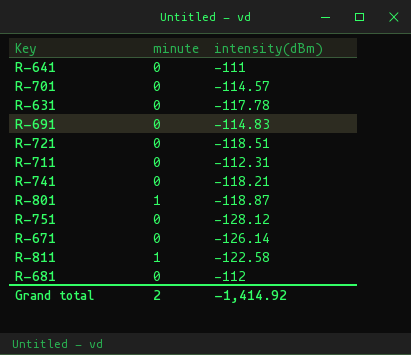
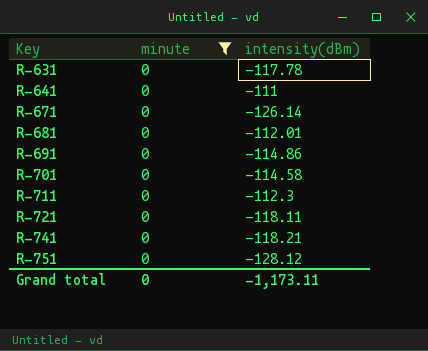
filter: none -> minute = 0
row order: none -> Key ascending
R-681 | intensity(dBm): -112 -> -112.01
R-691 | intensity(dBm): -114.83 -> -114.86
R-701 | intensity(dBm): -114.57 -> -114.58
R-711 | intensity(dBm): -112.31 -> -112.3
R-721 | intensity(dBm): -118.51 -> -118.11
Grand total | minute: 2 -> 0
Grand total | intensity(dBm): -1,414.92 -> -1,173.11

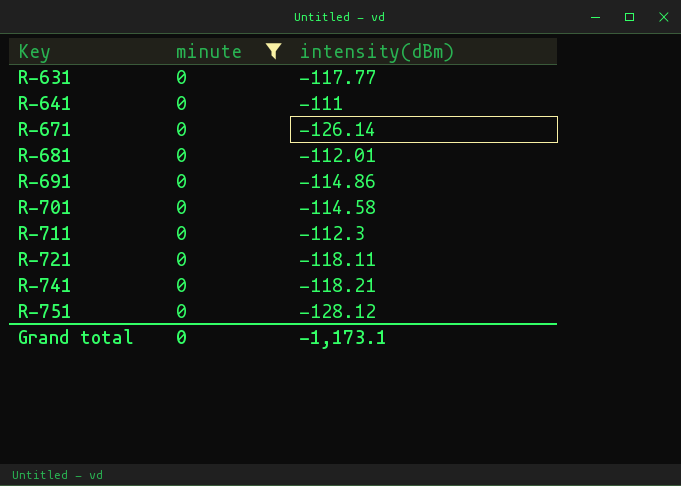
R-631 | intensity(dBm): -117.78 -> -117.77
Grand total | intensity(dBm): -1,173.11 -> -1,173.1

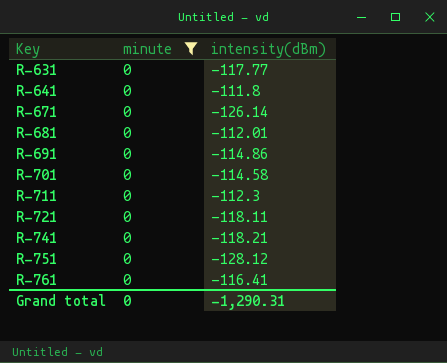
R-641 | intensity(dBm): -111 -> -111.8
row R-761: none -> 0 | -116.41
Grand total | intensity(dBm): -1,173.1 -> -1,290.31

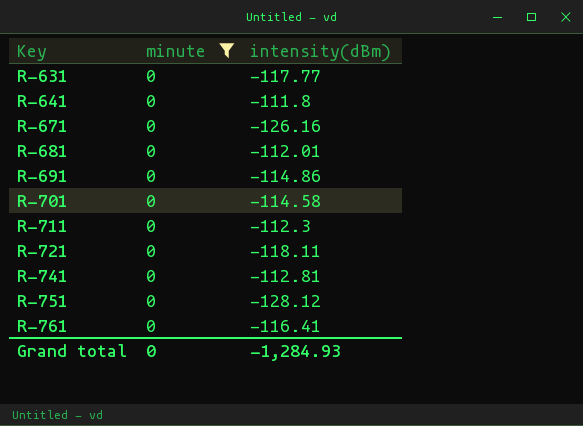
R-671 | intensity(dBm): -126.14 -> -126.16
R-741 | intensity(dBm): -118.21 -> -112.81
Grand total | intensity(dBm): -1,290.31 -> -1,284.93

